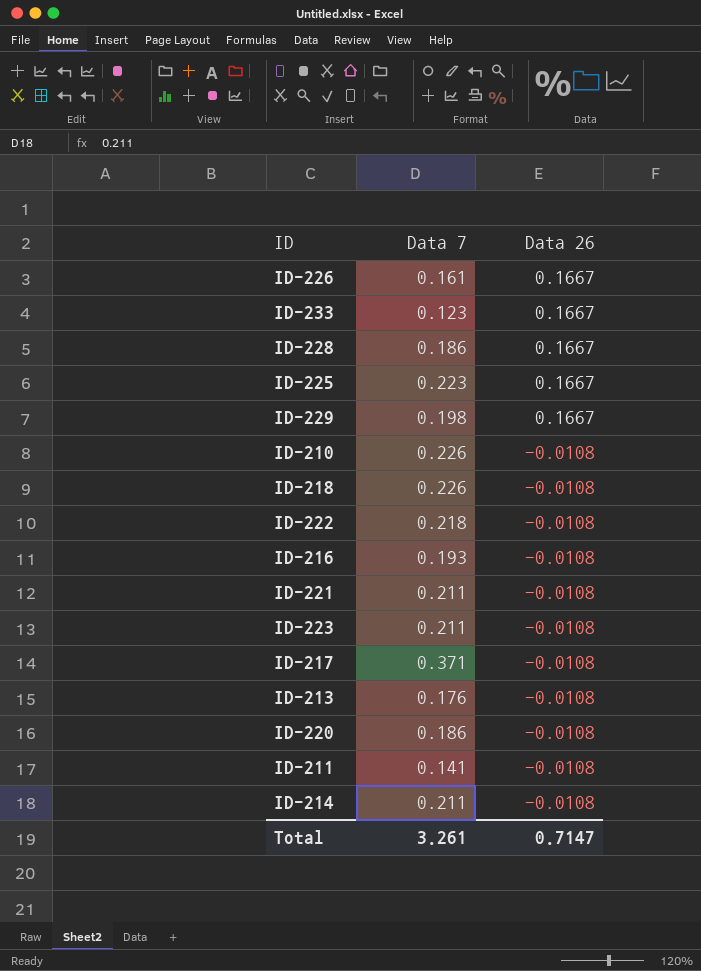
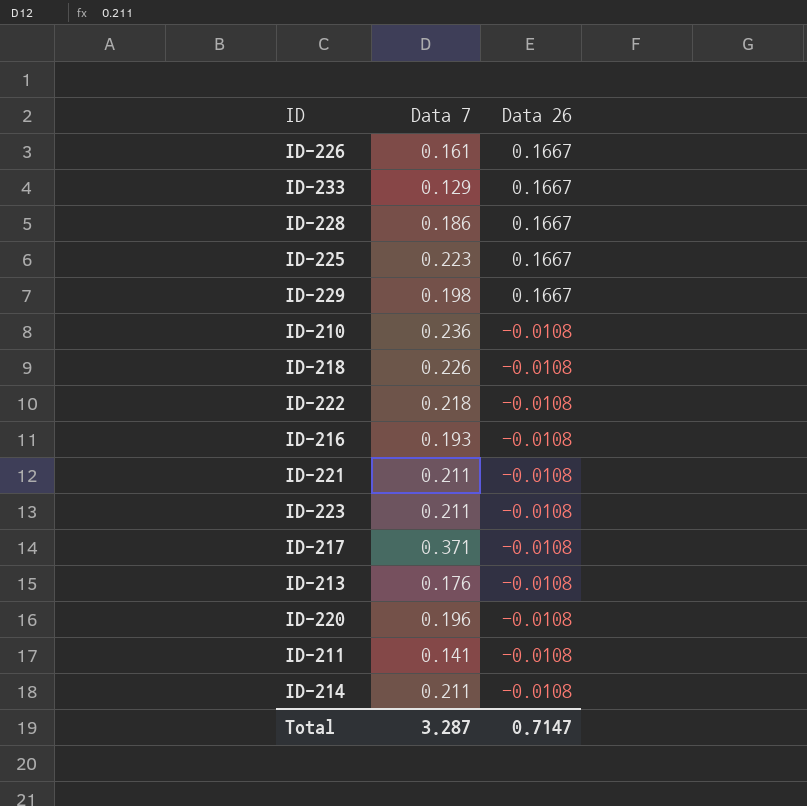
ID-233 | Data 7: 0.123 -> 0.129
ID-210 | Data 7: 0.226 -> 0.236
ID-220 | Data 7: 0.186 -> 0.196
Total | Data 7: 3.261 -> 3.287

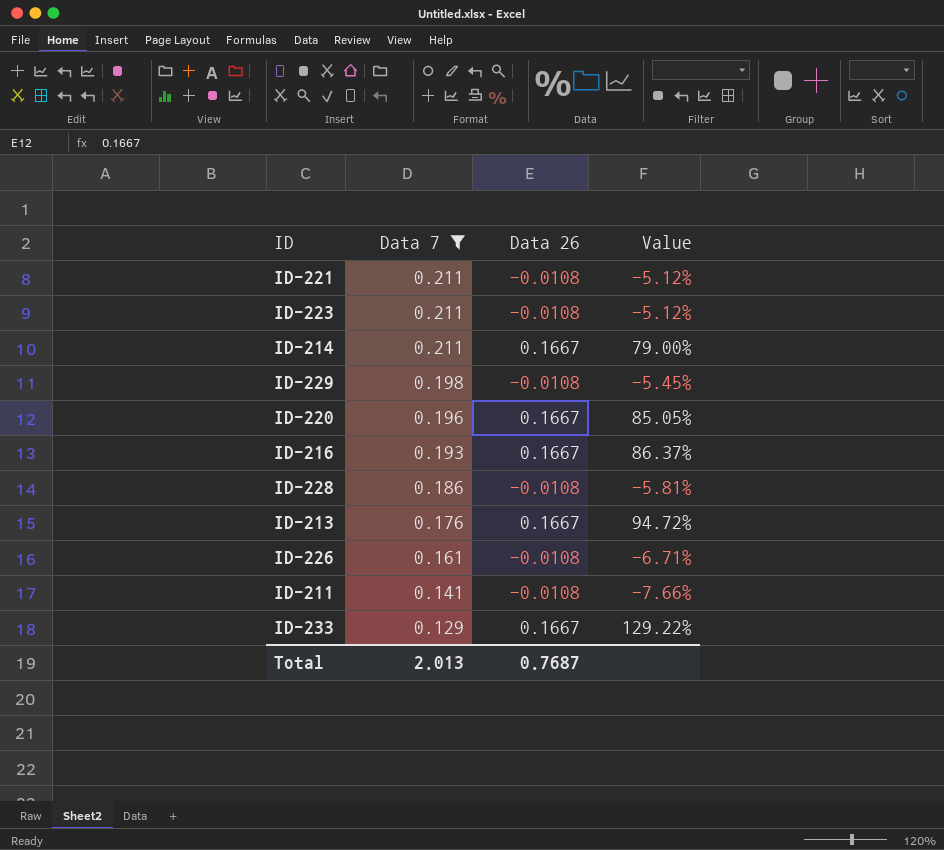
filter: none -> Data 7 <= 0.211
row order: Data 26 descending -> Data 7 descending
column Value | formula: none -> [Data 26] / [Data 7]
ID-214 | Data 26: -0.0108 -> 0.1667
ID-229 | Data 26: 0.1667 -> -0.0108
ID-220 | Data 26: -0.0108 -> 0.1667
ID-216 | Data 26: -0.0108 -> 0.1667
ID-228 | Data 26: 0.1667 -> -0.0108
ID-213 | Data 26: -0.0108 -> 0.1667
ID-226 | Data 26: 0.1667 -> -0.0108
Total | Data 7: 3.287 -> 2.013
Total | Data 26: 0.7147 -> 0.7687

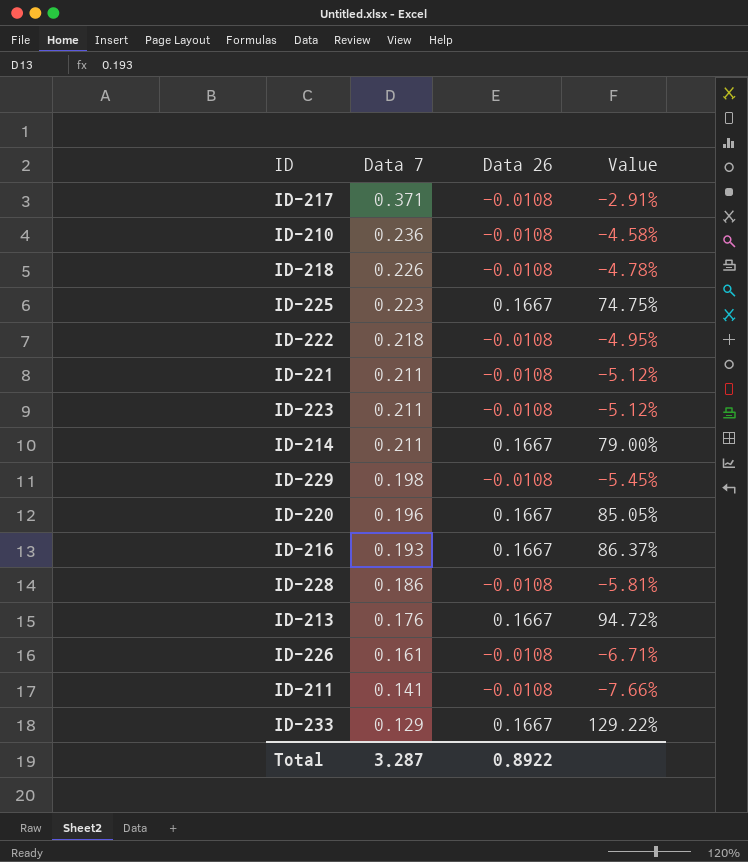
filter: Data 7 <= 0.211 -> none
Total | Data 7: 2.013 -> 3.287
Total | Data 26: 0.7687 -> 0.8922

